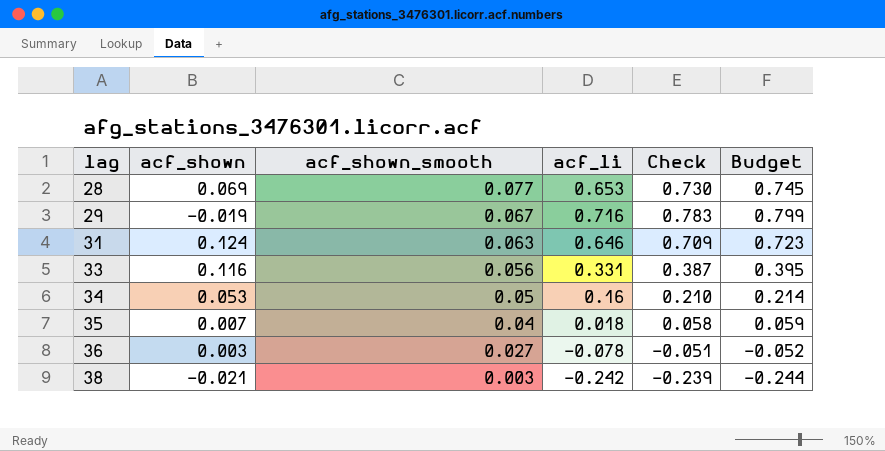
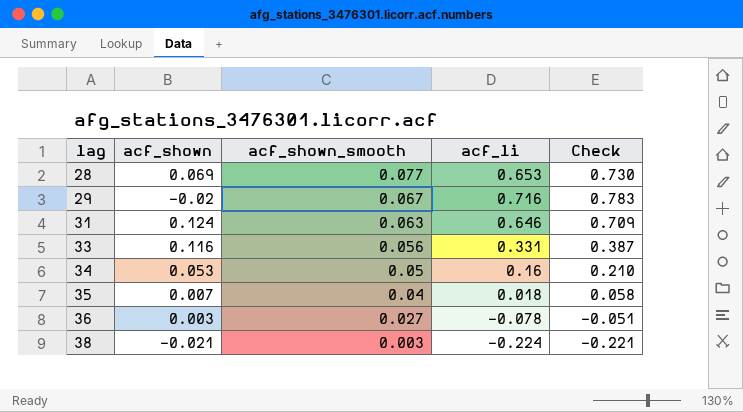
column Budget | formula: [Check] * 1.02 -> none
29 | acf_shown: -0.019 -> -0.02
38 | acf_li: -0.242 -> -0.224
38 | Check: -0.239 -> -0.221

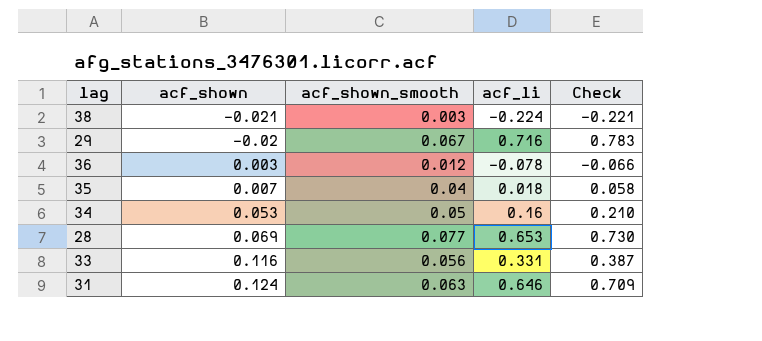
row order: lag ascending -> acf_shown ascending
36 | acf_shown_smooth: 0.027 -> 0.012
36 | Check: -0.051 -> -0.066

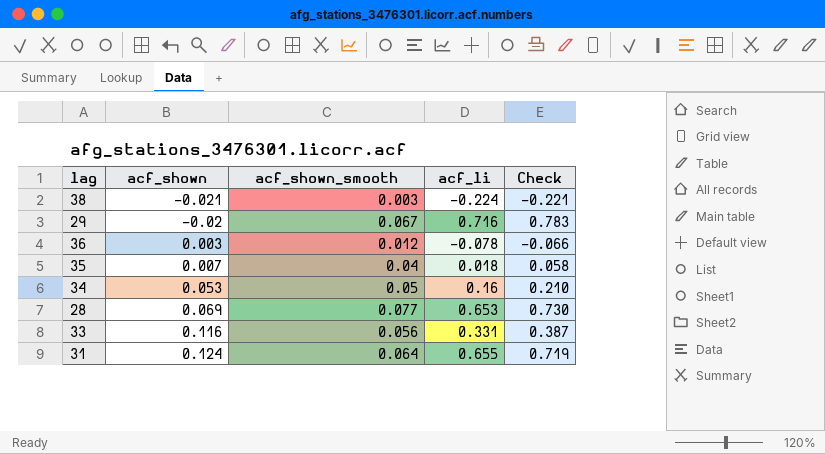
31 | acf_shown_smooth: 0.063 -> 0.064
31 | acf_li: 0.646 -> 0.655
31 | Check: 0.709 -> 0.719

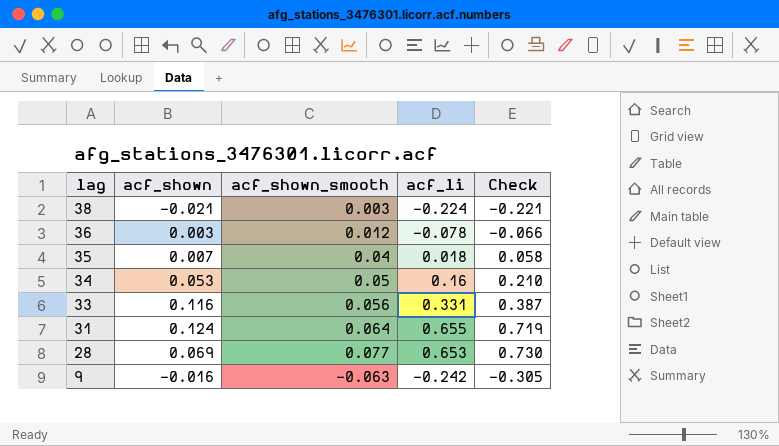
row order: acf_shown ascending -> lag descending
row 29: -0.02 | 0.067 | 0.716 | 0.783 -> none
row 9: none -> -0.016 | -0.063 | -0.242 | -0.305

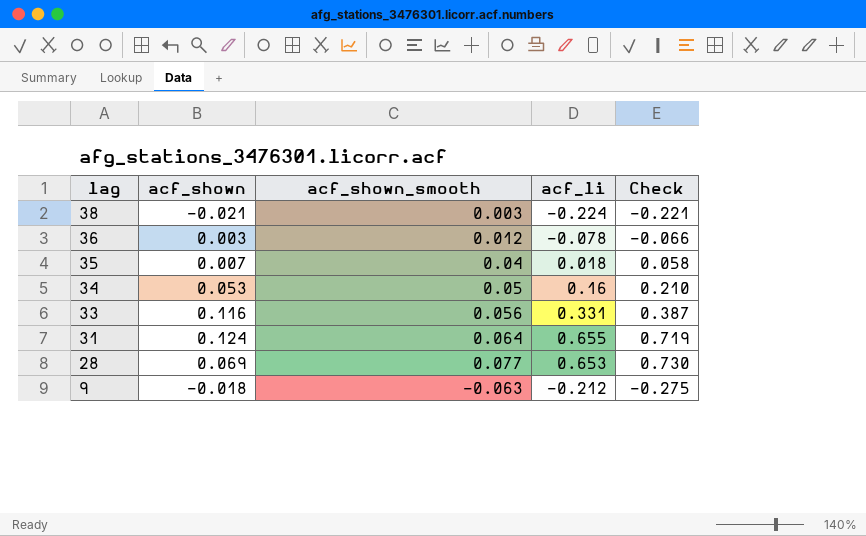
9 | acf_shown: -0.016 -> -0.018
9 | acf_li: -0.242 -> -0.212
9 | Check: -0.305 -> -0.275

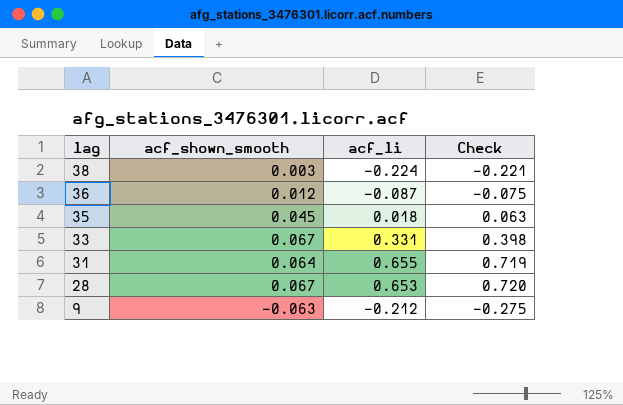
column acf_shown | position: 2 -> none
row 34: 0.053 | 0.05 | 0.16 | 0.210 -> none
36 | acf_li: -0.078 -> -0.087
36 | Check: -0.066 -> -0.075
35 | acf_shown_smooth: 0.04 -> 0.045
35 | Check: 0.058 -> 0.063
33 | acf_shown_smooth: 0.056 -> 0.067
33 | Check: 0.387 -> 0.398
28 | acf_shown_smooth: 0.077 -> 0.067
28 | Check: 0.730 -> 0.720

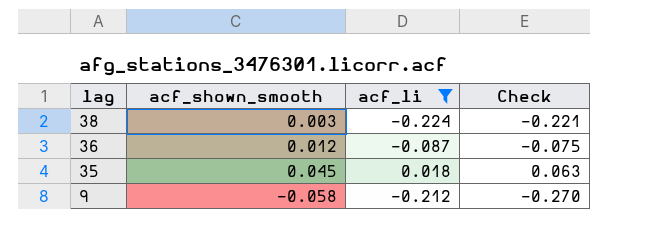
filter: none -> acf_li <= 0.018
9 | acf_shown_smooth: -0.063 -> -0.058
9 | Check: -0.275 -> -0.270

